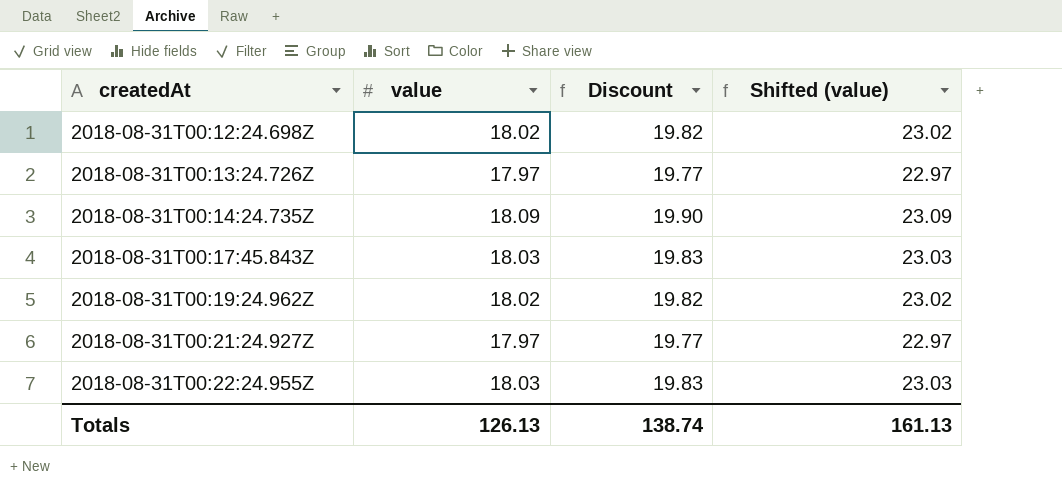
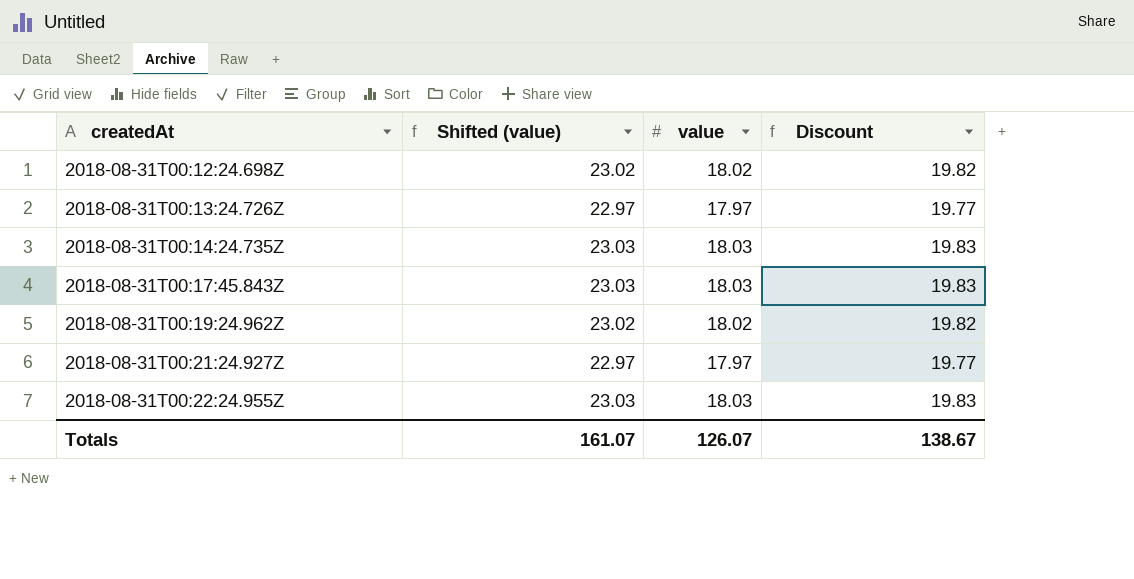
column Shifted (value) | position: 4 -> 2
2018-08-31T00:14:24.735Z | Shifted (value): 23.09 -> 23.03
2018-08-31T00:14:24.735Z | value: 18.09 -> 18.03
2018-08-31T00:14:24.735Z | Discount: 19.90 -> 19.83
Totals | Shifted (value): 161.13 -> 161.07
Totals | value: 126.13 -> 126.07
Totals | Discount: 138.74 -> 138.67

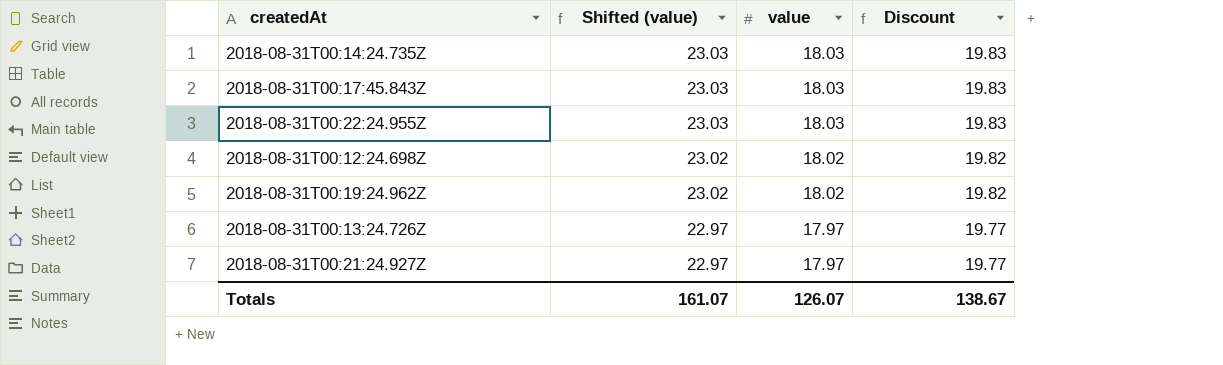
row order: createdAt ascending -> Shifted (value) descending

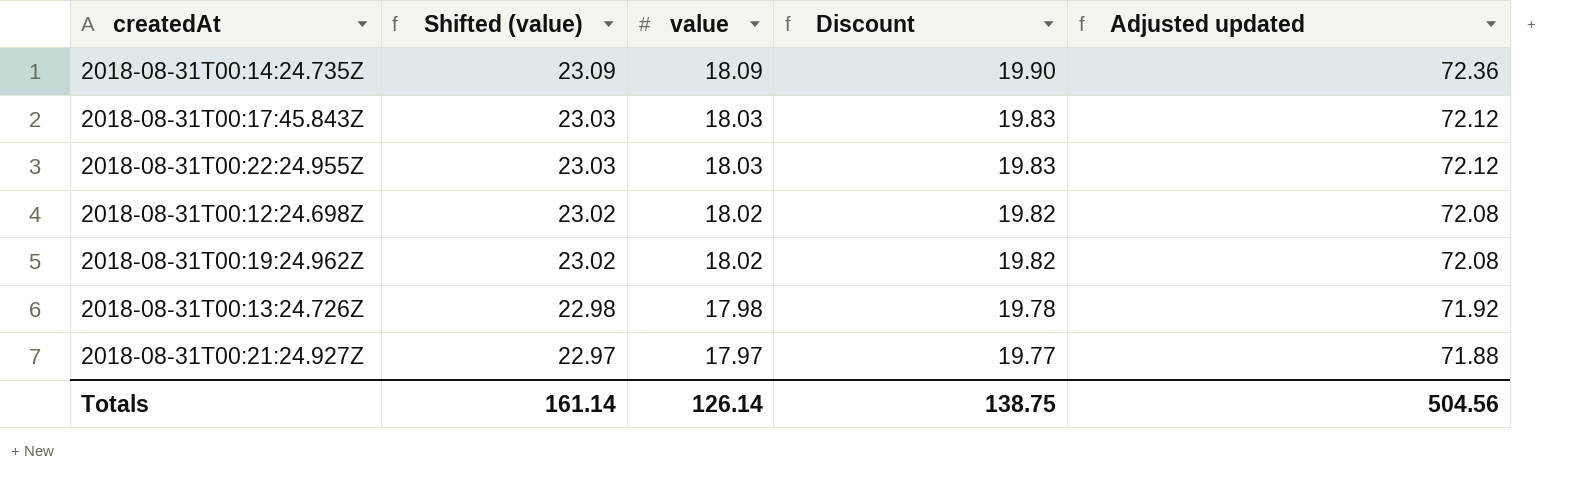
column Adjusted updated | formula: none -> [value] * 4
2018-08-31T00:14:24.735Z | Shifted (value): 23.03 -> 23.09
2018-08-31T00:14:24.735Z | value: 18.03 -> 18.09
2018-08-31T00:14:24.735Z | Discount: 19.83 -> 19.90
2018-08-31T00:13:24.726Z | Shifted (value): 22.97 -> 22.98
2018-08-31T00:13:24.726Z | value: 17.97 -> 17.98
2018-08-31T00:13:24.726Z | Discount: 19.77 -> 19.78
Totals | Shifted (value): 161.07 -> 161.14
Totals | value: 126.07 -> 126.14
Totals | Discount: 138.67 -> 138.75

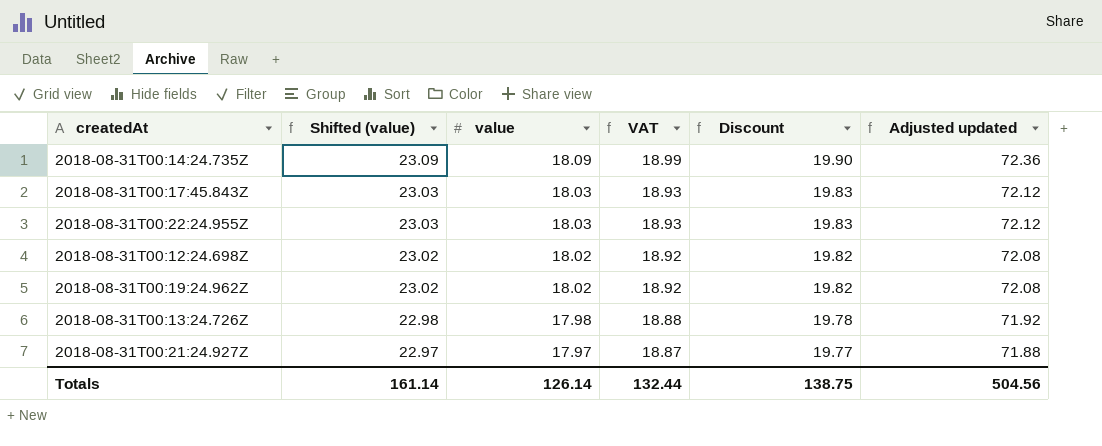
column VAT | formula: none -> [value] * 1.05

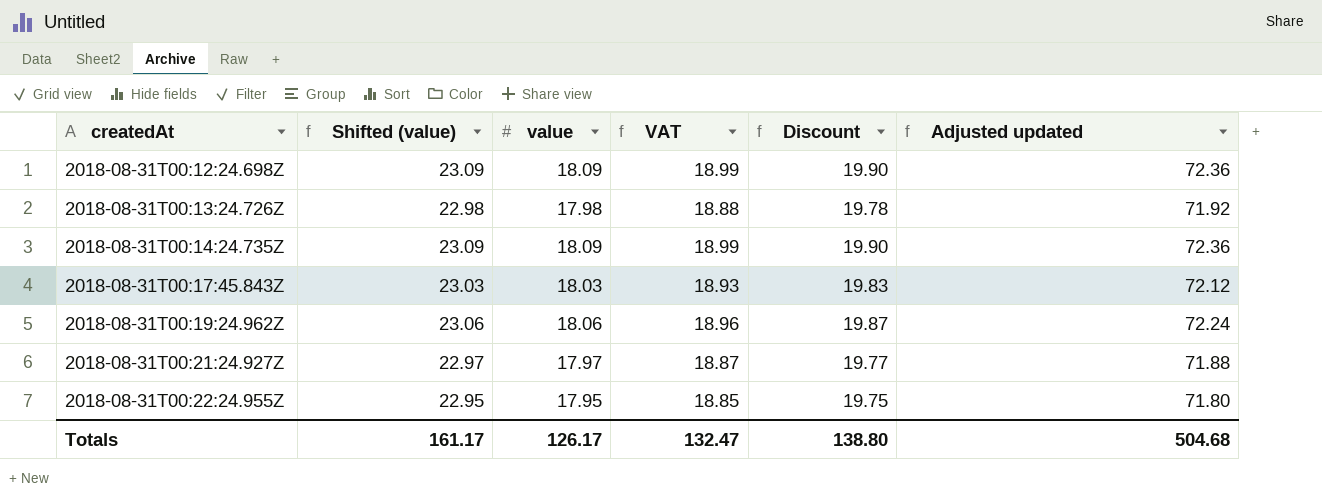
row order: Shifted (value) descending -> createdAt ascending
2018-08-31T00:12:24.698Z | Shifted (value): 23.02 -> 23.09
2018-08-31T00:12:24.698Z | value: 18.02 -> 18.09
2018-08-31T00:12:24.698Z | VAT: 18.92 -> 18.99
2018-08-31T00:12:24.698Z | Discount: 19.82 -> 19.90
2018-08-31T00:12:24.698Z | Adjusted updated: 72.08 -> 72.36
2018-08-31T00:19:24.962Z | Shifted (value): 23.02 -> 23.06
2018-08-31T00:19:24.962Z | value: 18.02 -> 18.06
2018-08-31T00:19:24.962Z | VAT: 18.92 -> 18.96
2018-08-31T00:19:24.962Z | Discount: 19.82 -> 19.87
2018-08-31T00:19:24.962Z | Adjusted updated: 72.08 -> 72.24
2018-08-31T00:22:24.955Z | Shifted (value): 23.03 -> 22.95
2018-08-31T00:22:24.955Z | value: 18.03 -> 17.95
2018-08-31T00:22:24.955Z | VAT: 18.93 -> 18.85
2018-08-31T00:22:24.955Z | Discount: 19.83 -> 19.75
2018-08-31T00:22:24.955Z | Adjusted updated: 72.12 -> 71.80
Totals | Shifted (value): 161.14 -> 161.17
Totals | value: 126.14 -> 126.17
Totals | VAT: 132.44 -> 132.47
Totals | Discount: 138.75 -> 138.80
Totals | Adjusted updated: 504.56 -> 504.68

